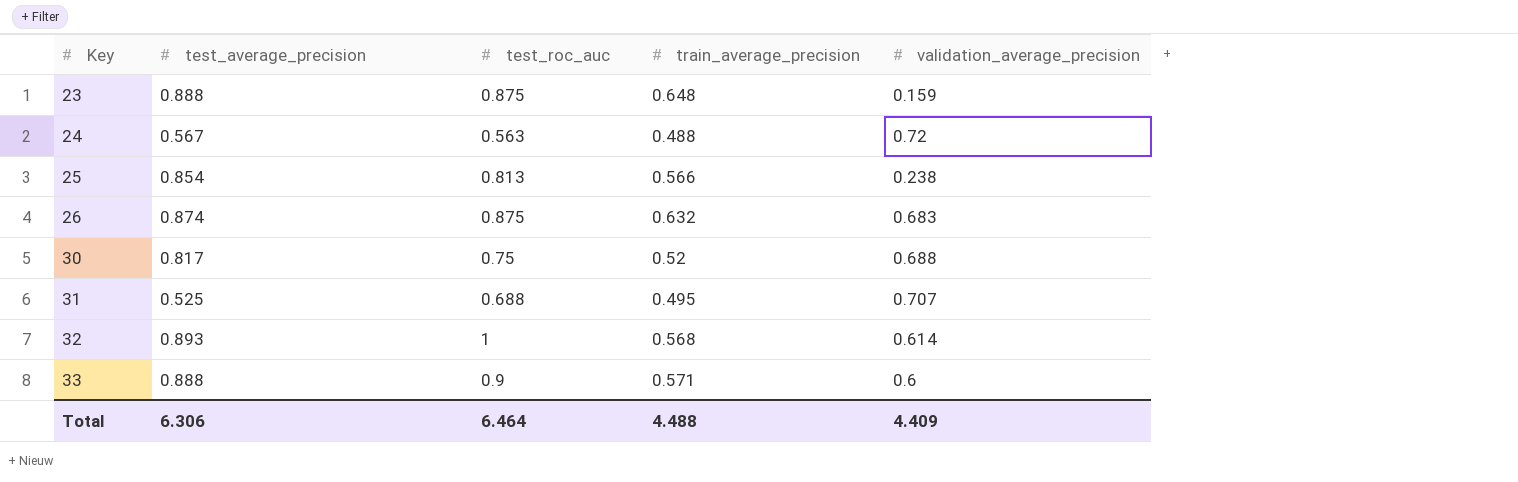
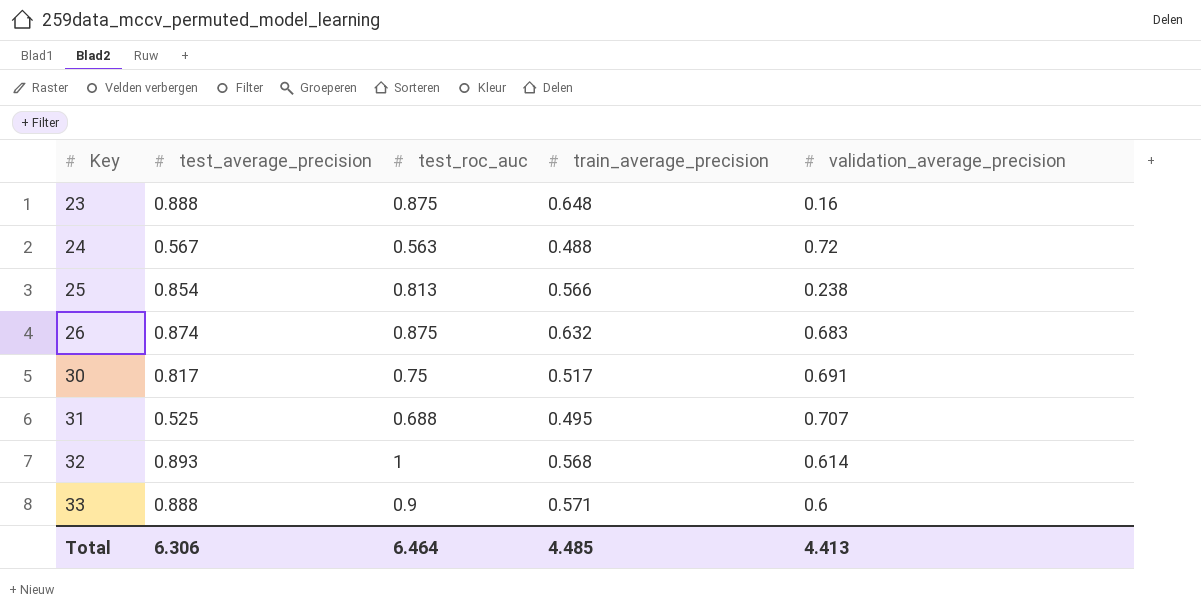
23 | validation_average_precision: 0.159 -> 0.16
30 | train_average_precision: 0.52 -> 0.517
30 | validation_average_precision: 0.688 -> 0.691
Total | train_average_precision: 4.488 -> 4.485
Total | validation_average_precision: 4.409 -> 4.413

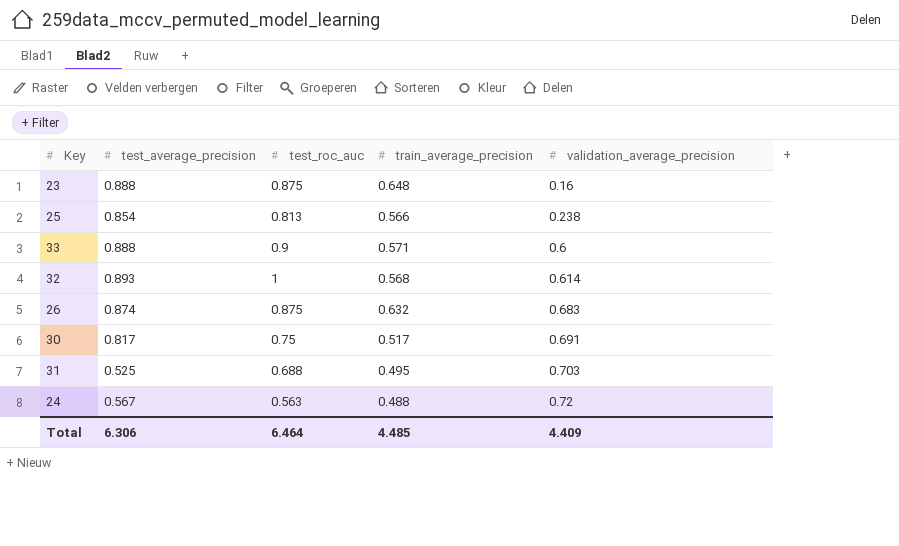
row order: Key ascending -> validation_average_precision ascending
31 | validation_average_precision: 0.707 -> 0.703
Total | validation_average_precision: 4.413 -> 4.409

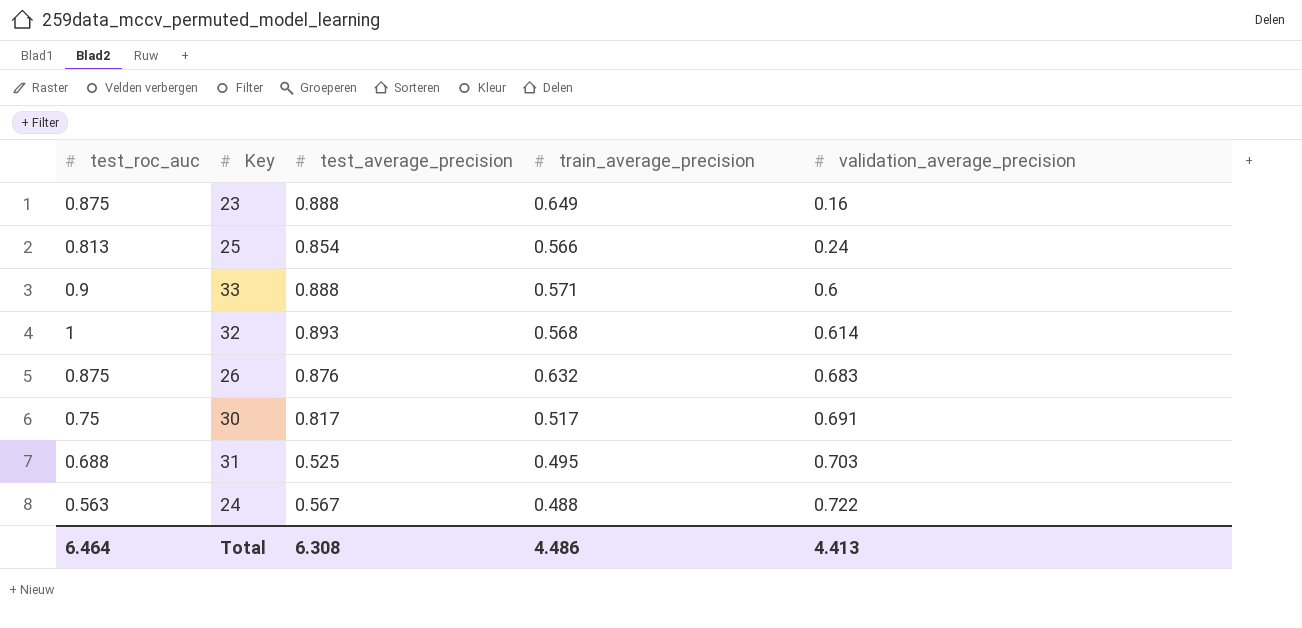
column test_roc_auc | position: 3 -> 1
23 | train_average_precision: 0.648 -> 0.649
25 | validation_average_precision: 0.238 -> 0.24
26 | test_average_precision: 0.874 -> 0.876
24 | validation_average_precision: 0.72 -> 0.722
Total | test_average_precision: 6.306 -> 6.308
Total | train_average_precision: 4.485 -> 4.486
Total | validation_average_precision: 4.409 -> 4.413

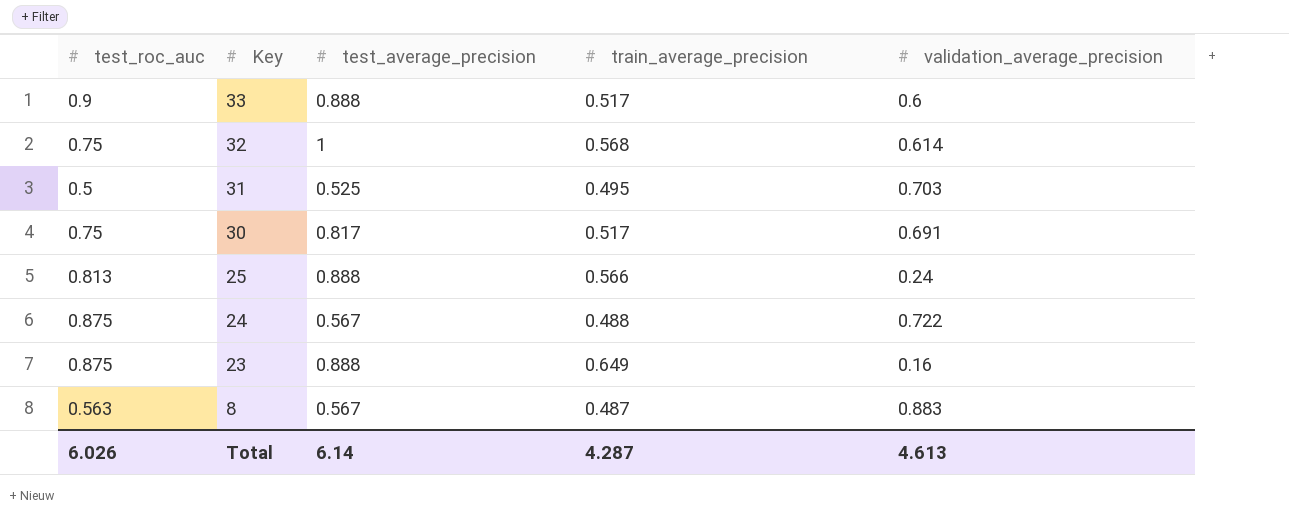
row order: validation_average_precision ascending -> Key descending
row 26: 0.875 | 0.876 | 0.632 | 0.683 -> none
33 | train_average_precision: 0.571 -> 0.517
32 | test_roc_auc: 1 -> 0.75
32 | test_average_precision: 0.893 -> 1
31 | test_roc_auc: 0.688 -> 0.5
25 | test_average_precision: 0.854 -> 0.888
24 | test_roc_auc: 0.563 -> 0.875
row 8: none -> 0.563 | 0.567 | 0.487 | 0.883
Total | test_roc_auc: 6.464 -> 6.026
Total | test_average_precision: 6.308 -> 6.14
Total | train_average_precision: 4.486 -> 4.287
Total | validation_average_precision: 4.413 -> 4.613

